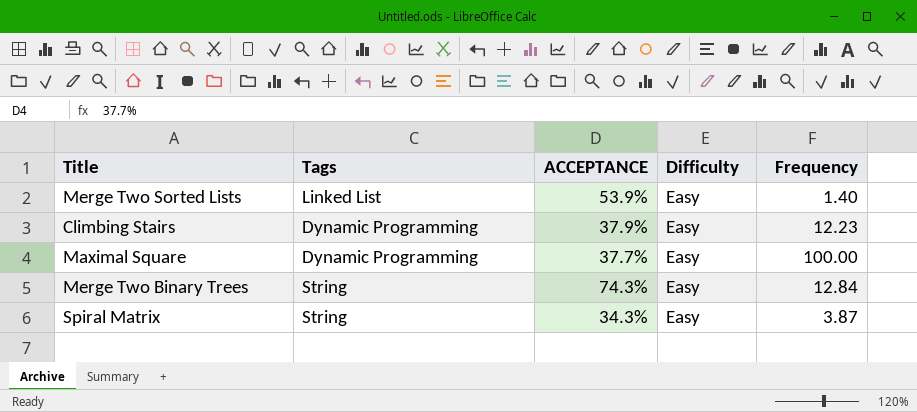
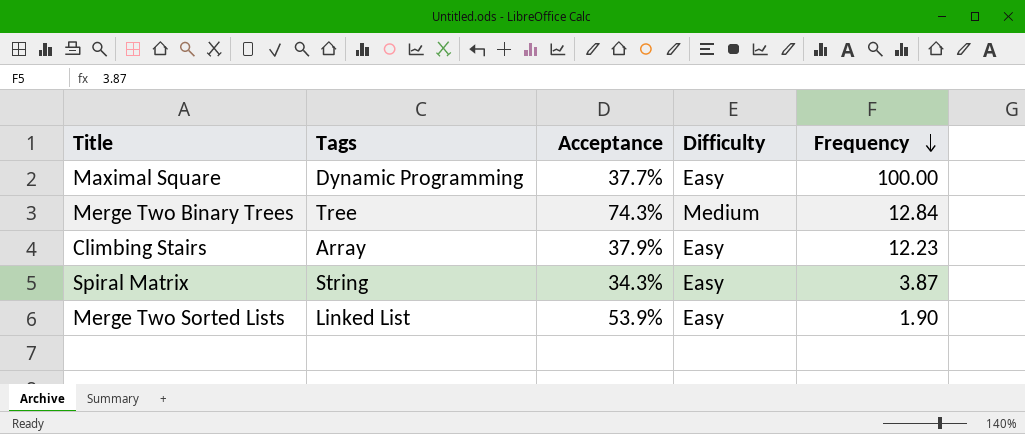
row order: none -> Frequency descending
column name: ACCEPTANCE -> Acceptance
Merge Two Binary Trees | Tags: String -> Tree
Merge Two Binary Trees | Difficulty: Easy -> Medium
Climbing Stairs | Tags: Dynamic Programming -> Array
Merge Two Sorted Lists | Frequency: 1.40 -> 1.90

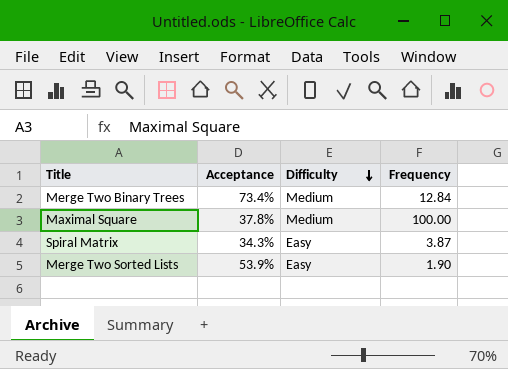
row order: Frequency descending -> Difficulty descending
column Tags | position: 2 -> none
row Climbing Stairs: Array | 37.9% | Easy | 12.23 -> none
Merge Two Binary Trees | Acceptance: 74.3% -> 73.4%
Maximal Square | Acceptance: 37.7% -> 37.8%
Maximal Square | Difficulty: Easy -> Medium

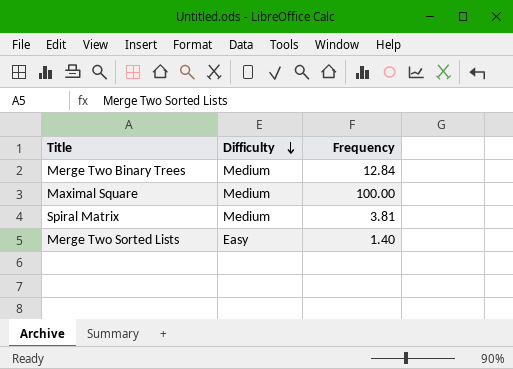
column Acceptance | position: 2 -> none
Spiral Matrix | Difficulty: Easy -> Medium
Spiral Matrix | Frequency: 3.87 -> 3.81
Merge Two Sorted Lists | Frequency: 1.90 -> 1.40

